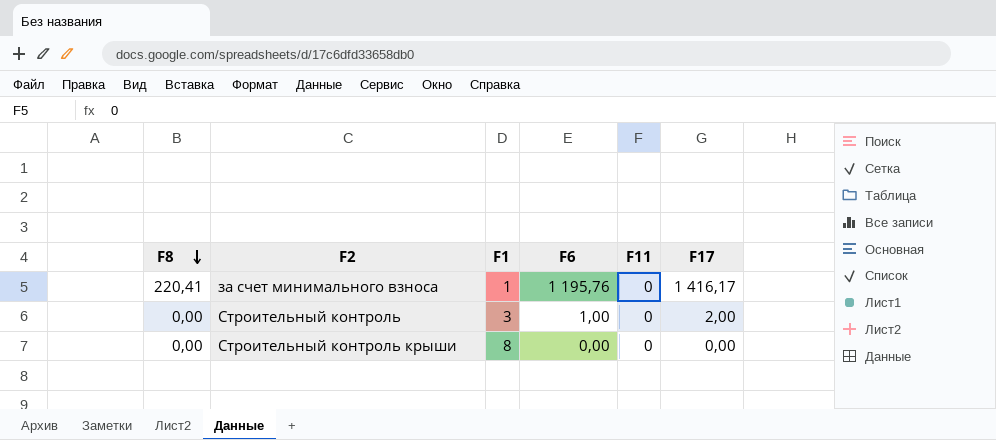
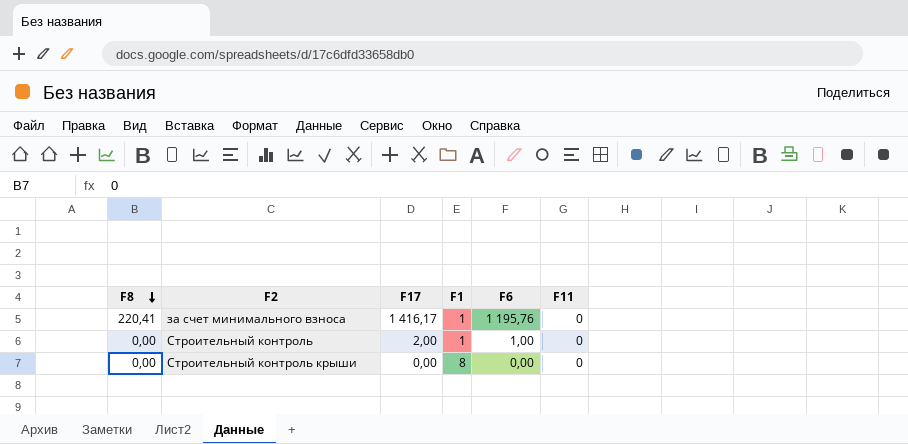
column F17 | position: 6 -> 3
Строительный контроль | F1: 3 -> 1

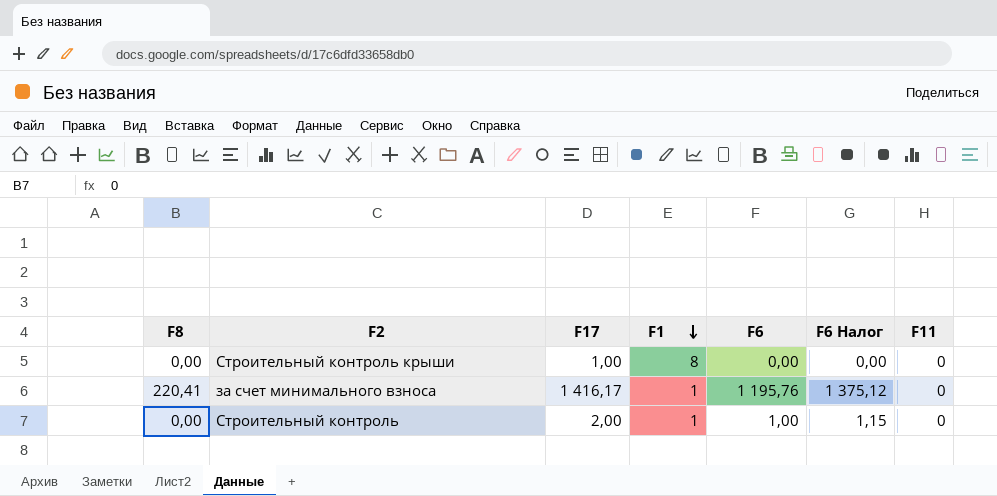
row order: F8 descending -> F1 descending
column F6 Налог | formula: none -> [F6] * 1,15
Строительный контроль крыши | F17: 0,00 -> 1,00

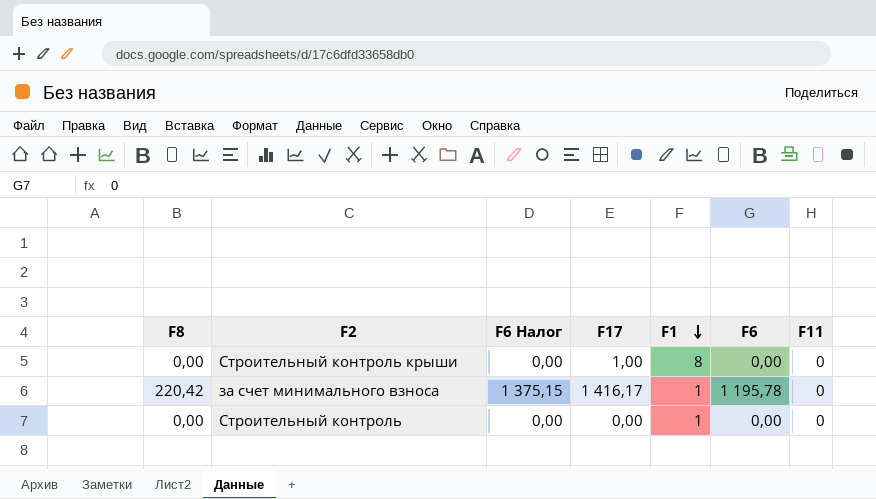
column F6 Налог | position: 6 -> 3
за счет минимального взноса | F8: 220,41 -> 220,42
за счет минимального взноса | F6 Налог: 1 375,12 -> 1 375,15
за счет минимального взноса | F6: 1 195,76 -> 1 195,78
Строительный контроль | F6 Налог: 1,15 -> 0,00
Строительный контроль | F17: 2,00 -> 0,00
Строительный контроль | F6: 1,00 -> 0,00

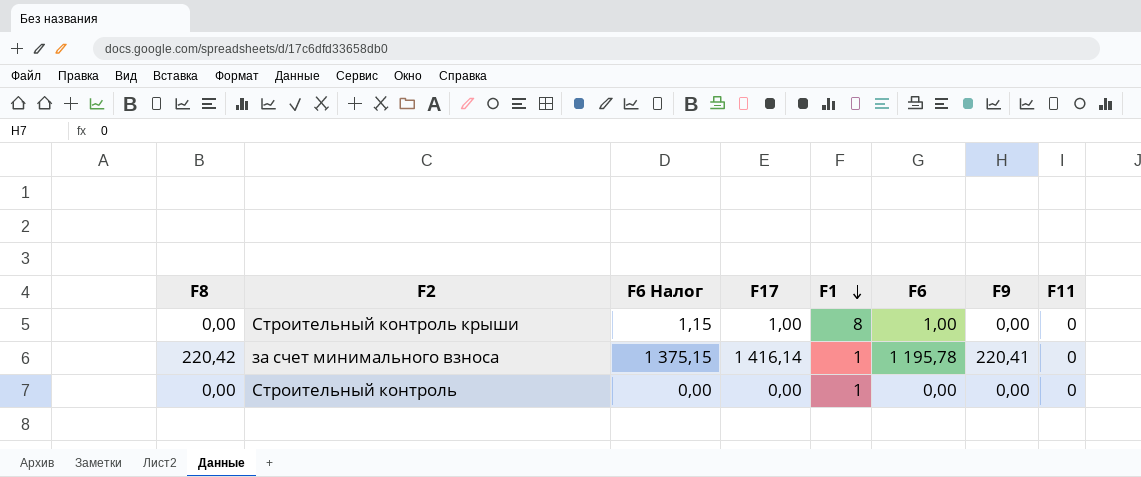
column F9 | position: none -> 7
Строительный контроль крыши | F6 Налог: 0,00 -> 1,15
Строительный контроль крыши | F6: 0,00 -> 1,00
за счет минимального взноса | F17: 1 416,17 -> 1 416,14

